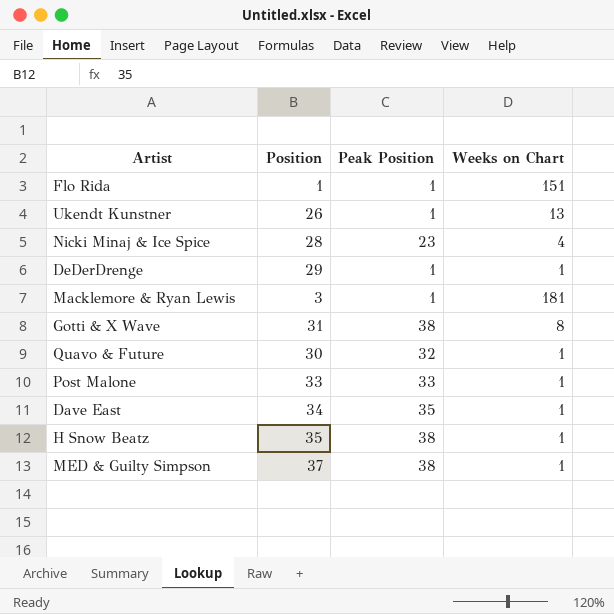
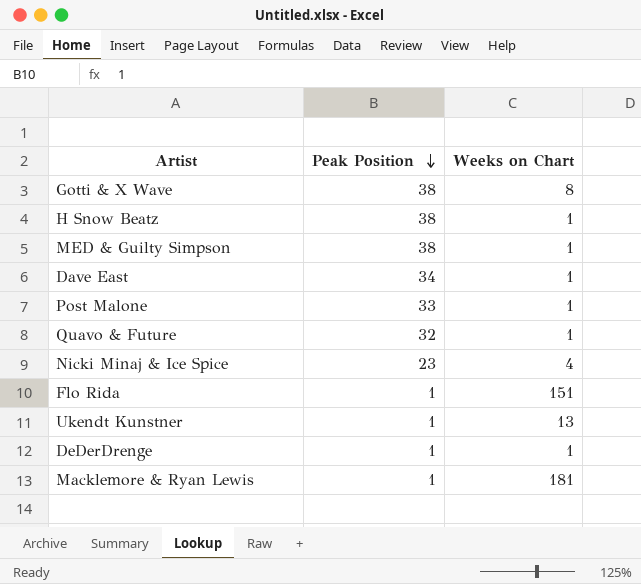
row order: none -> Peak Position descending
column Position | position: 2 -> none
Dave East | Peak Position: 35 -> 34

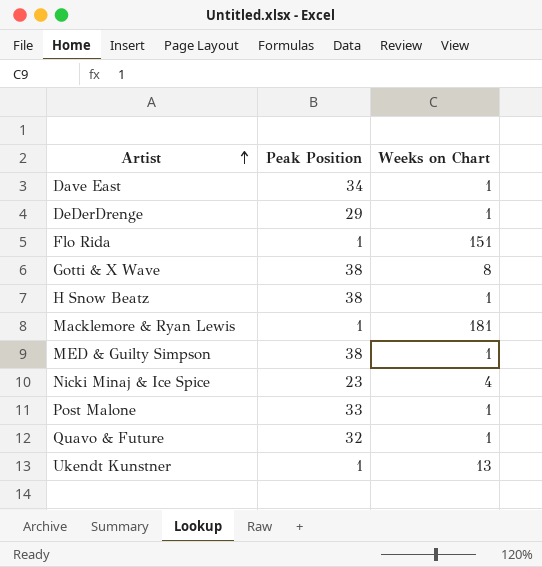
row order: Peak Position descending -> Artist ascending
DeDerDrenge | Peak Position: 1 -> 29

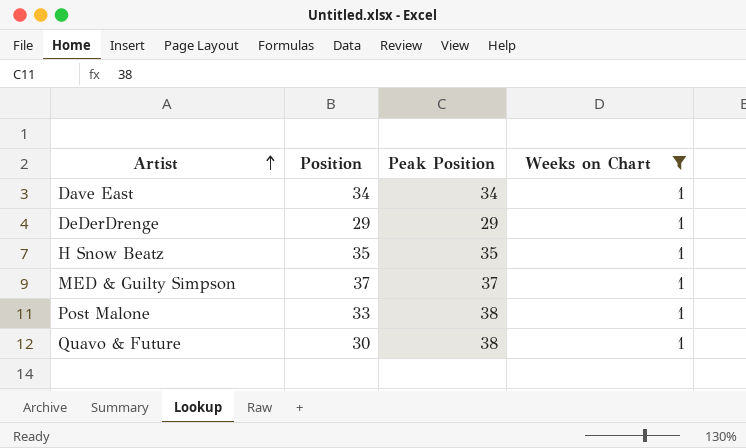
filter: none -> Weeks on Chart = 1
column Position | position: none -> 2
H Snow Beatz | Peak Position: 38 -> 35
MED & Guilty Simpson | Peak Position: 38 -> 37
Post Malone | Peak Position: 33 -> 38
Quavo & Future | Peak Position: 32 -> 38

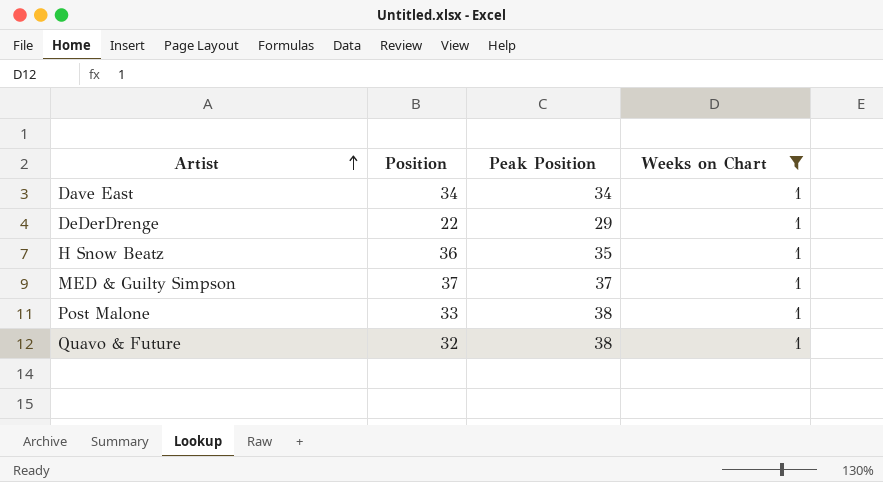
DeDerDrenge | Position: 29 -> 22
H Snow Beatz | Position: 35 -> 36
Quavo & Future | Position: 30 -> 32

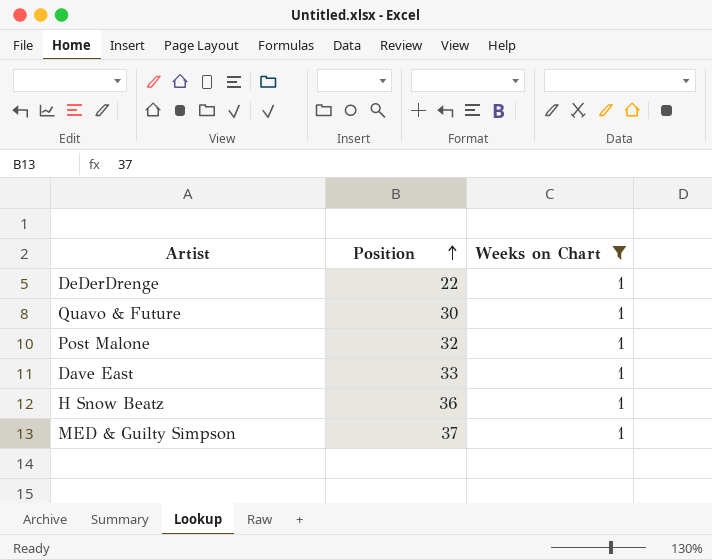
row order: Artist ascending -> Position ascending
column Peak Position | position: 3 -> none
Quavo & Future | Position: 32 -> 30
Post Malone | Position: 33 -> 32
Dave East | Position: 34 -> 33

